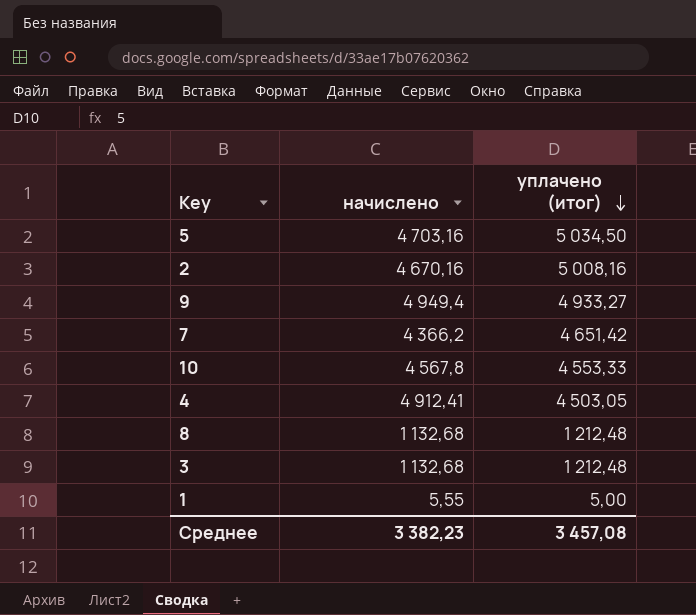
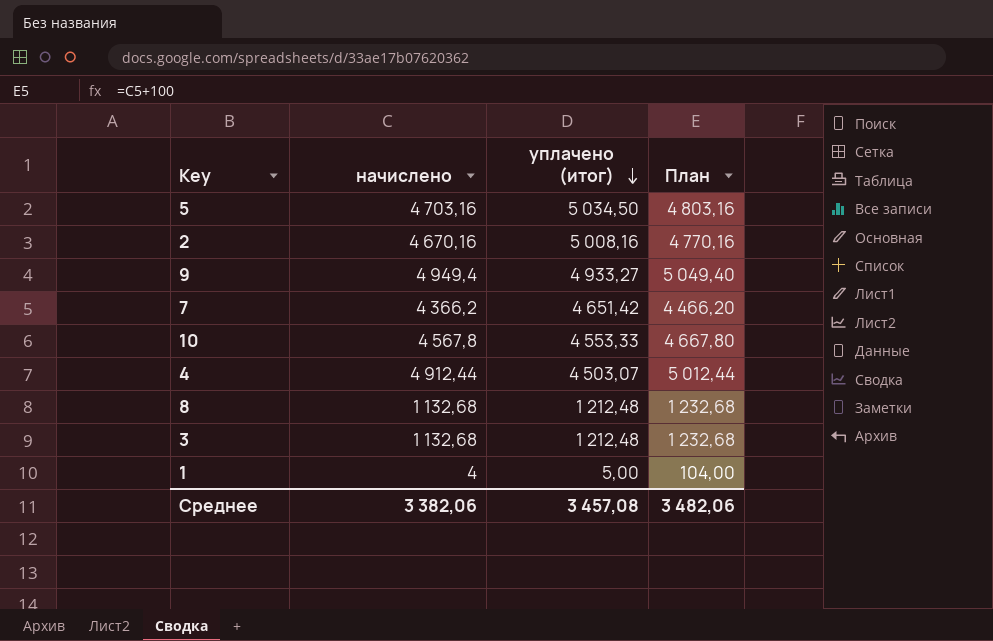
column План | formula: none -> [начислено] + 100
4 | начислено: 4 912,41 -> 4 912,44
4 | уплачено (итог): 4 503,05 -> 4 503,07
1 | начислено: 5,55 -> 4
Среднее | начислено: 3 382,23 -> 3 382,06

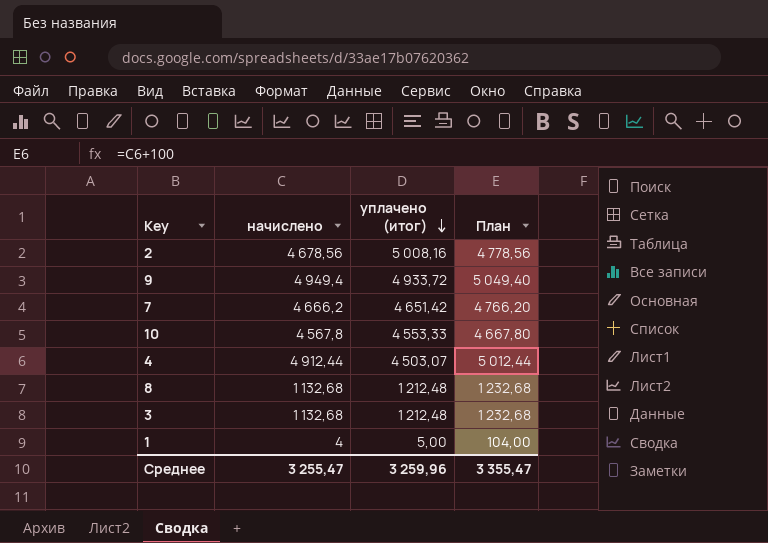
row 5: 4 703,16 | 5 034,50 | 4 803,16 -> none
2 | начислено: 4 670,16 -> 4 678,56
2 | План: 4 770,16 -> 4 778,56
9 | уплачено (итог): 4 933,27 -> 4 933,72
7 | начислено: 4 366,2 -> 4 666,2
7 | План: 4 466,20 -> 4 766,20
Среднее | начислено: 3 382,06 -> 3 255,47
Среднее | уплачено (итог): 3 457,08 -> 3 259,96
Среднее | План: 3 482,06 -> 3 355,47

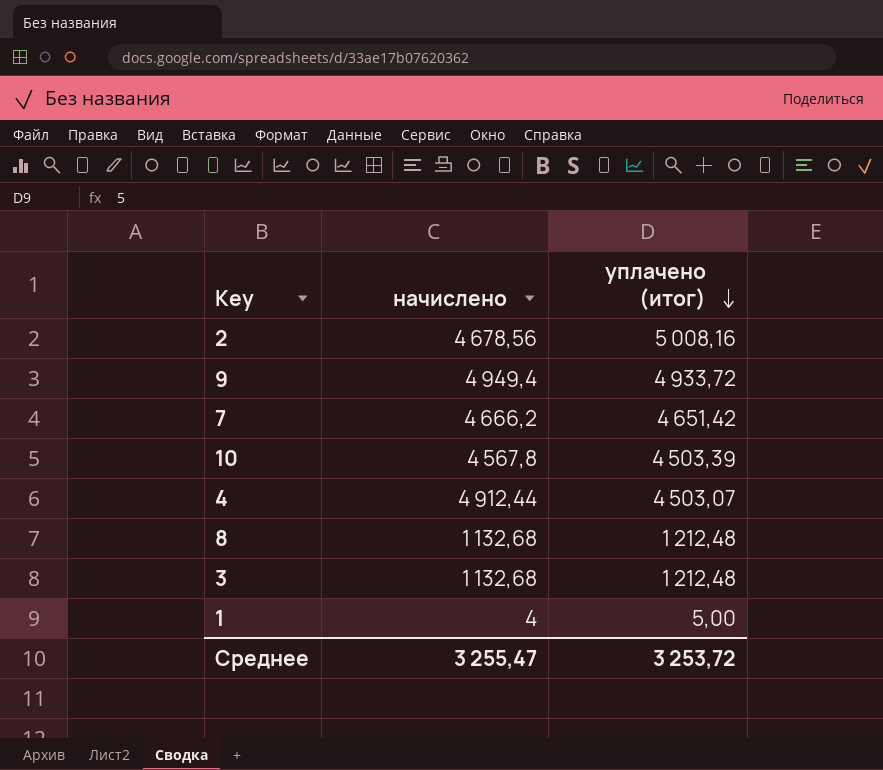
column План | formula: [начислено] + 100 -> none
10 | уплачено (итог): 4 553,33 -> 4 503,39
Среднее | уплачено (итог): 3 259,96 -> 3 253,72

